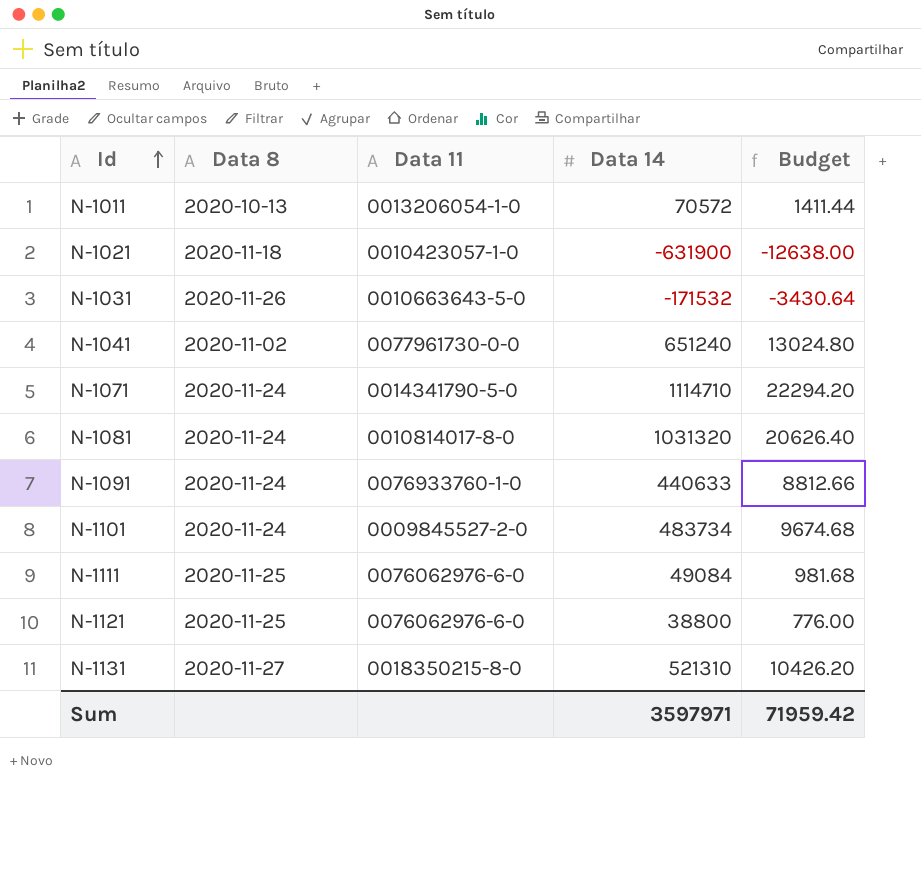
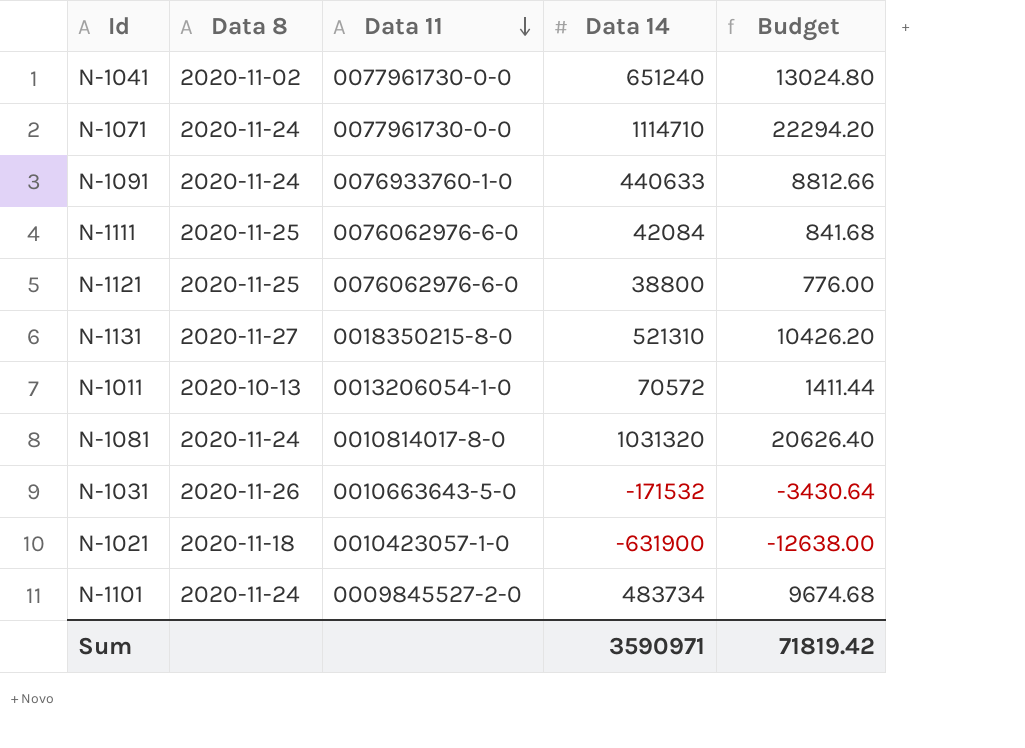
row order: Id ascending -> Data 11 descending
N-1071 | Data 11: 0014341790-5-0 -> 0077961730-0-0
N-1111 | Data 14: 49084 -> 42084
N-1111 | Budget: 981.68 -> 841.68
Sum | Data 14: 3597971 -> 3590971
Sum | Budget: 71959.42 -> 71819.42

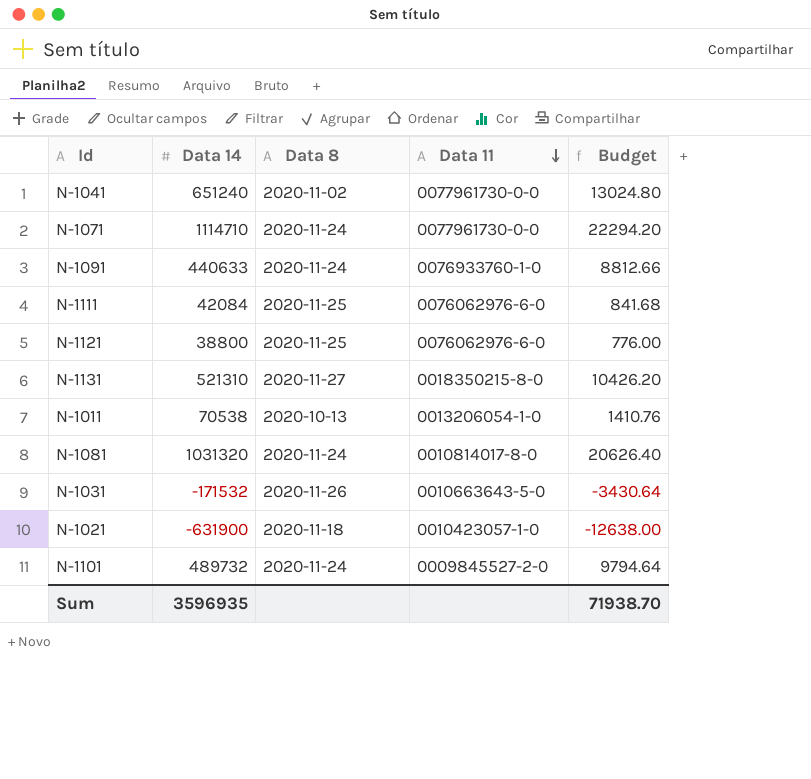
column Data 14 | position: 4 -> 2
N-1011 | Data 14: 70572 -> 70538
N-1011 | Budget: 1411.44 -> 1410.76
N-1101 | Data 14: 483734 -> 489732
N-1101 | Budget: 9674.68 -> 9794.64
Sum | Data 14: 3590971 -> 3596935
Sum | Budget: 71819.42 -> 71938.70

